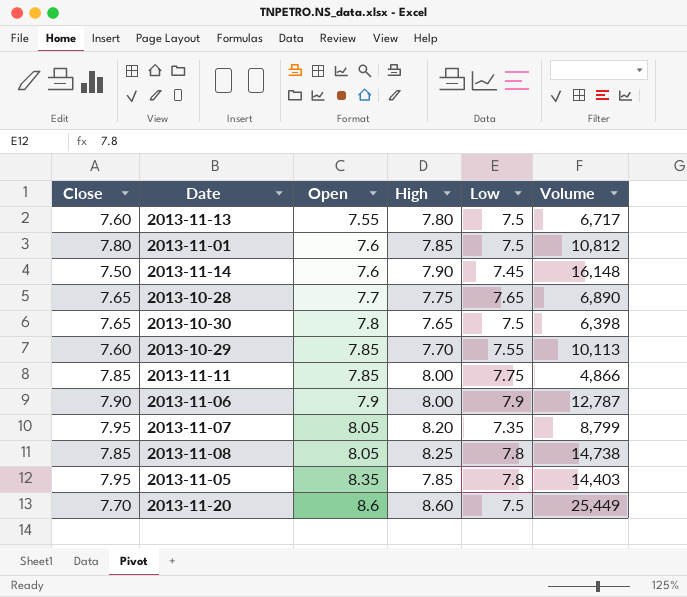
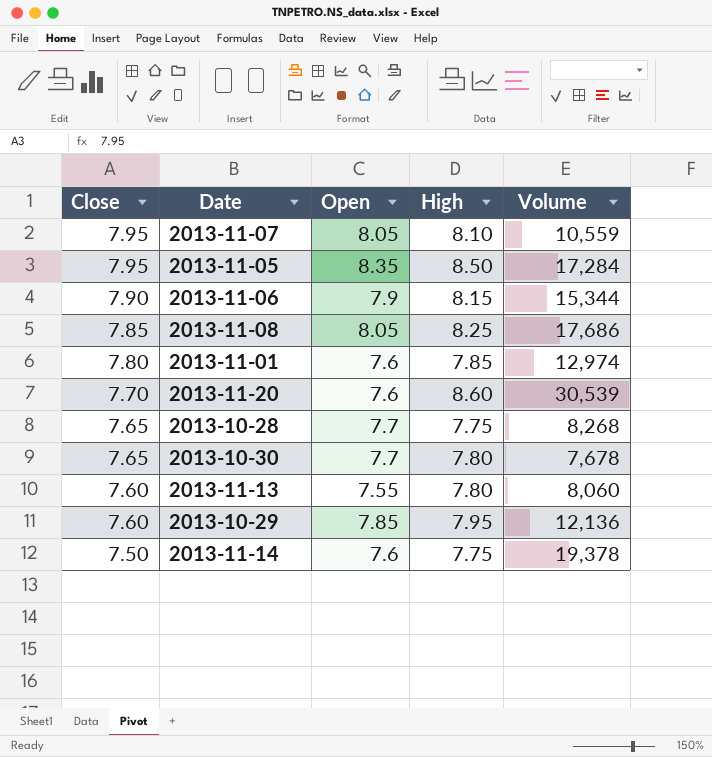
row order: Open ascending -> Close descending
column Low | position: 5 -> none
row 2013-11-11: 7.85 | 7.85 | 8.00 | 7.75 | 4,866 -> none
2013-11-07 | High: 8.20 -> 8.10
2013-11-07 | Volume: 8,799 -> 10,559
2013-11-05 | High: 7.85 -> 8.50
2013-11-05 | Volume: 14,403 -> 17,284
2013-11-06 | High: 8.00 -> 8.15
2013-11-06 | Volume: 12,787 -> 15,344
2013-11-08 | Volume: 14,738 -> 17,686
2013-11-01 | Volume: 10,812 -> 12,974
2013-11-20 | Open: 8.6 -> 7.6
2013-11-20 | Volume: 25,449 -> 30,539
2013-10-28 | Volume: 6,890 -> 8,268
2013-10-30 | Open: 7.8 -> 7.7
2013-10-30 | High: 7.65 -> 7.80
2013-10-30 | Volume: 6,398 -> 7,678
2013-11-13 | Volume: 6,717 -> 8,060
2013-10-29 | High: 7.70 -> 7.95
2013-10-29 | Volume: 10,113 -> 12,136
2013-11-14 | High: 7.90 -> 7.75
2013-11-14 | Volume: 16,148 -> 19,378

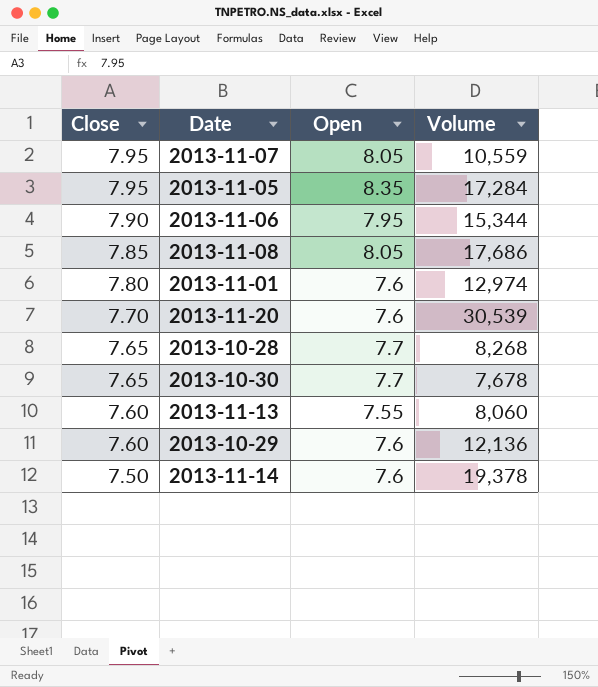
column High | position: 4 -> none
2013-11-06 | Open: 7.9 -> 7.95
2013-10-29 | Open: 7.85 -> 7.6

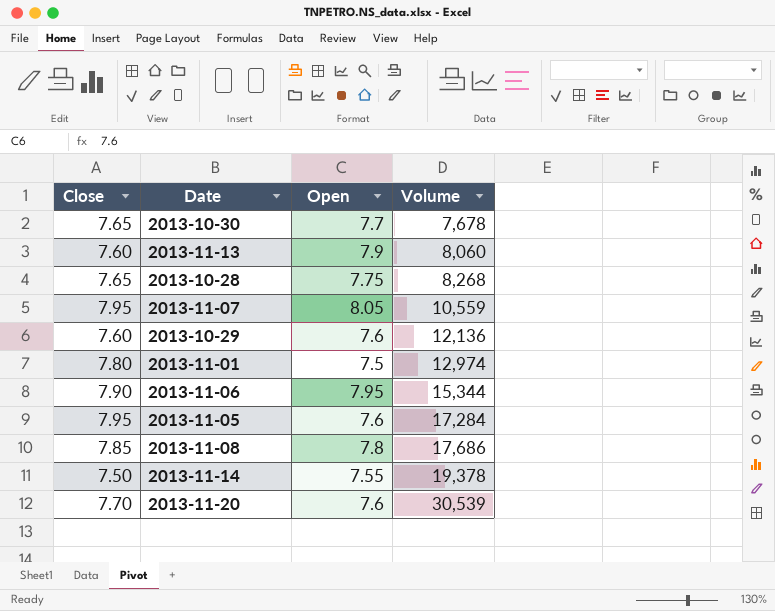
row order: Close descending -> Volume ascending
2013-11-13 | Open: 7.55 -> 7.9
2013-10-28 | Open: 7.7 -> 7.75
2013-11-01 | Open: 7.6 -> 7.5
2013-11-05 | Open: 8.35 -> 7.6
2013-11-08 | Open: 8.05 -> 7.8
2013-11-14 | Open: 7.6 -> 7.55

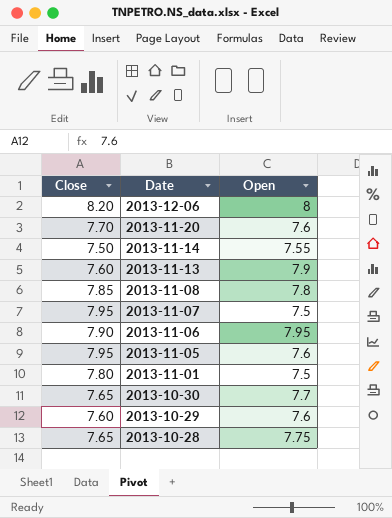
row order: Volume ascending -> Date descending
column Volume | position: 4 -> none
row 2013-12-06: none -> 8.20 | 8
2013-11-07 | Open: 8.05 -> 7.5

